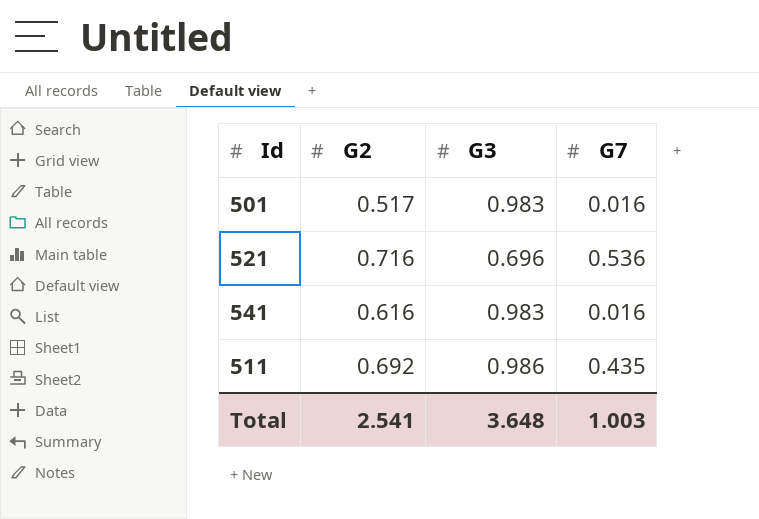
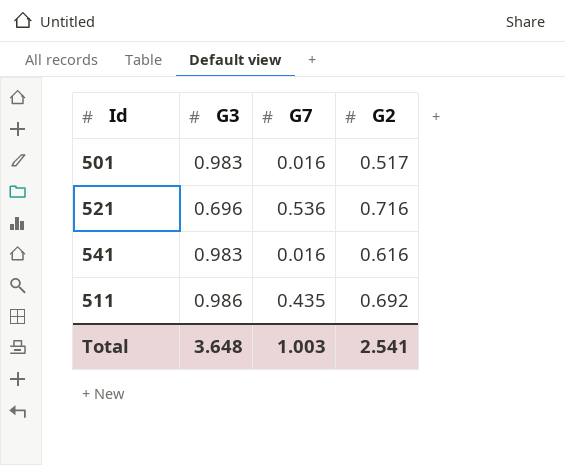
column G2 | position: 2 -> 4

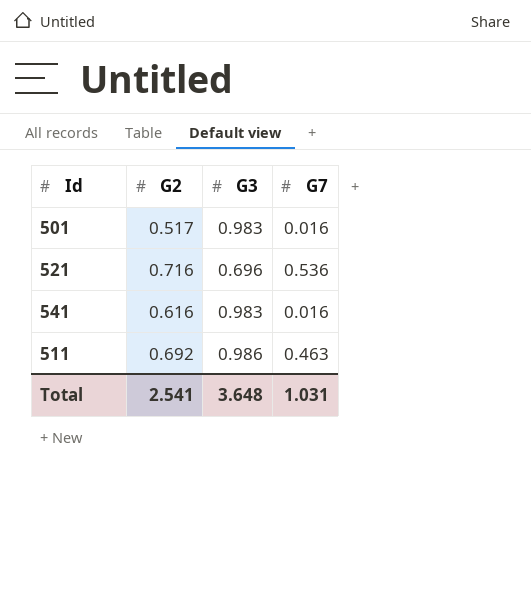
column G2 | position: 4 -> 2
511 | G7: 0.435 -> 0.463
Total | G7: 1.003 -> 1.031

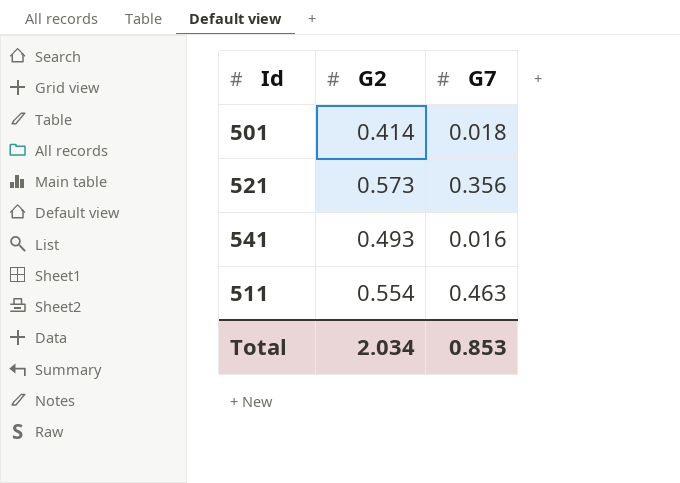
column G3 | position: 3 -> none
501 | G2: 0.517 -> 0.414
501 | G7: 0.016 -> 0.018
521 | G2: 0.716 -> 0.573
521 | G7: 0.536 -> 0.356
541 | G2: 0.616 -> 0.493
511 | G2: 0.692 -> 0.554
Total | G2: 2.541 -> 2.034
Total | G7: 1.031 -> 0.853

